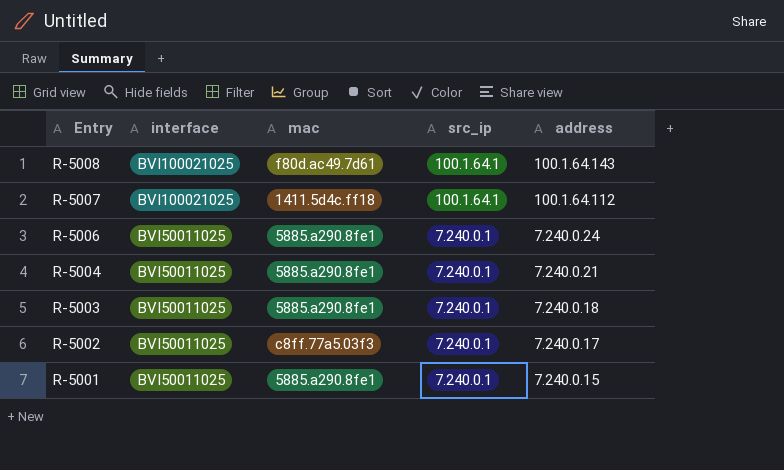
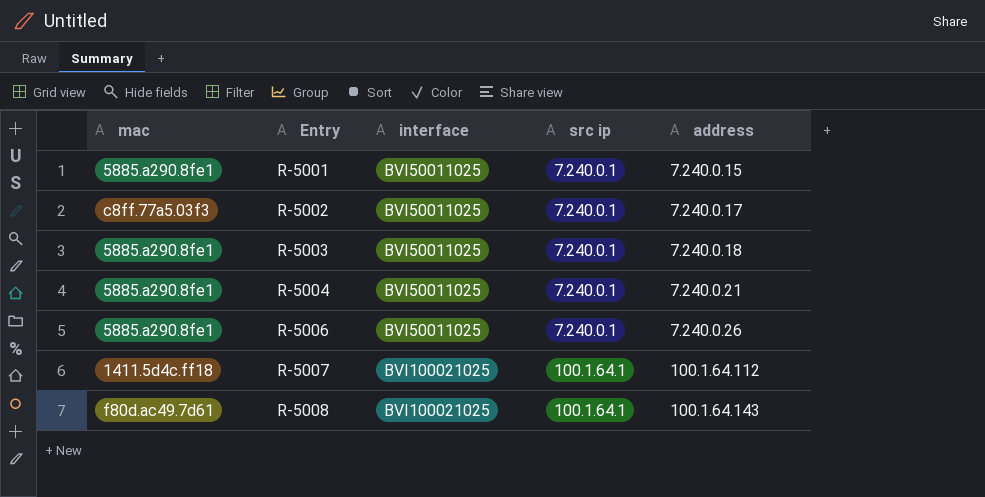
row order: Entry descending -> Entry ascending
column mac | position: 3 -> 1
column name: src_ip -> src ip
R-5006 | address: 7.240.0.24 -> 7.240.0.26

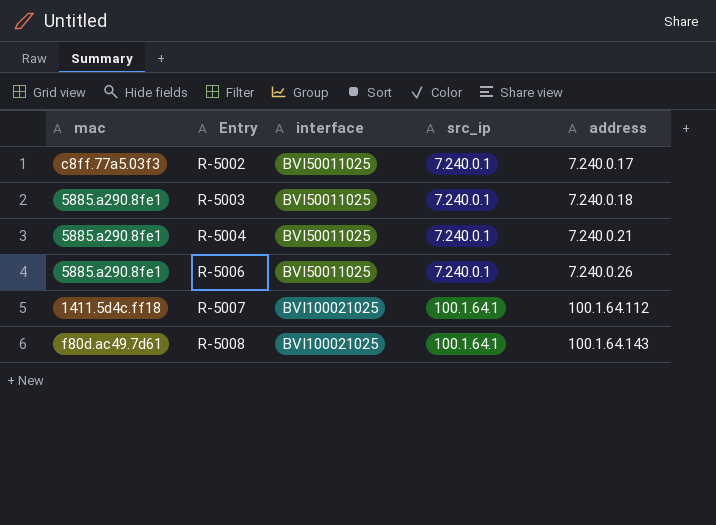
column name: src ip -> src_ip
row R-5001: 5885.a290.8fe1 | BVI50011025 | 7.240.0.1 | 7.240.0.15 -> none

